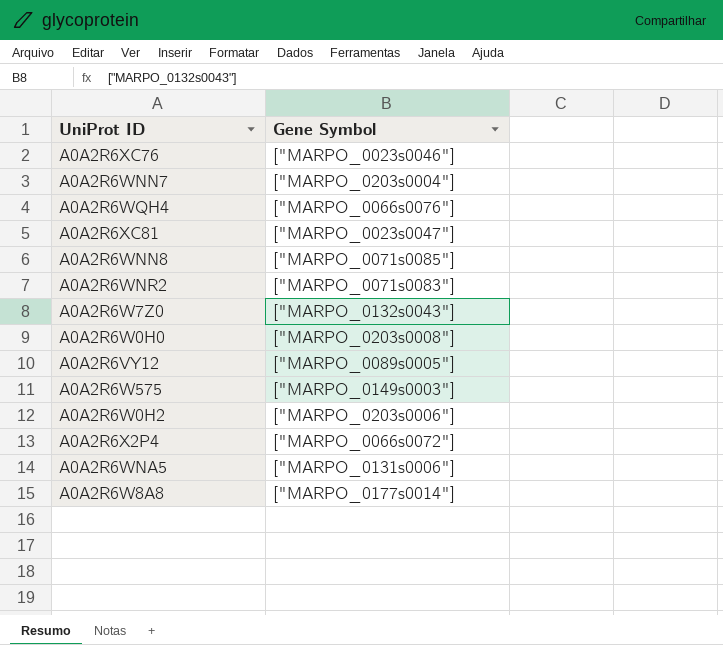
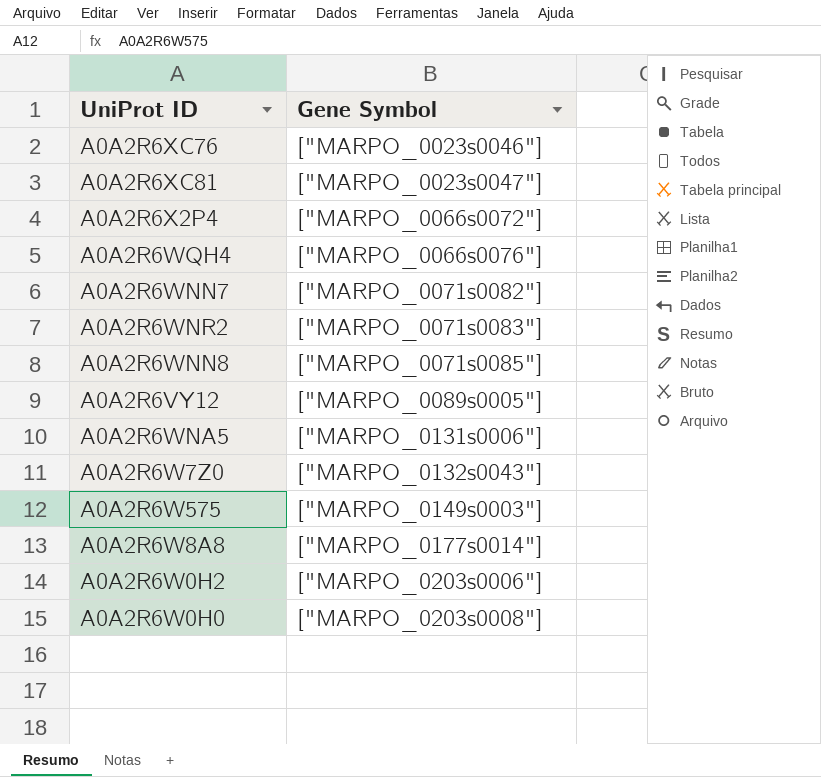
row order: none -> Gene Symbol ascending
A0A2R6WNN7 | Gene Symbol: ["MARPO_0203s0004"] -> ["MARPO_0071s0082"]

